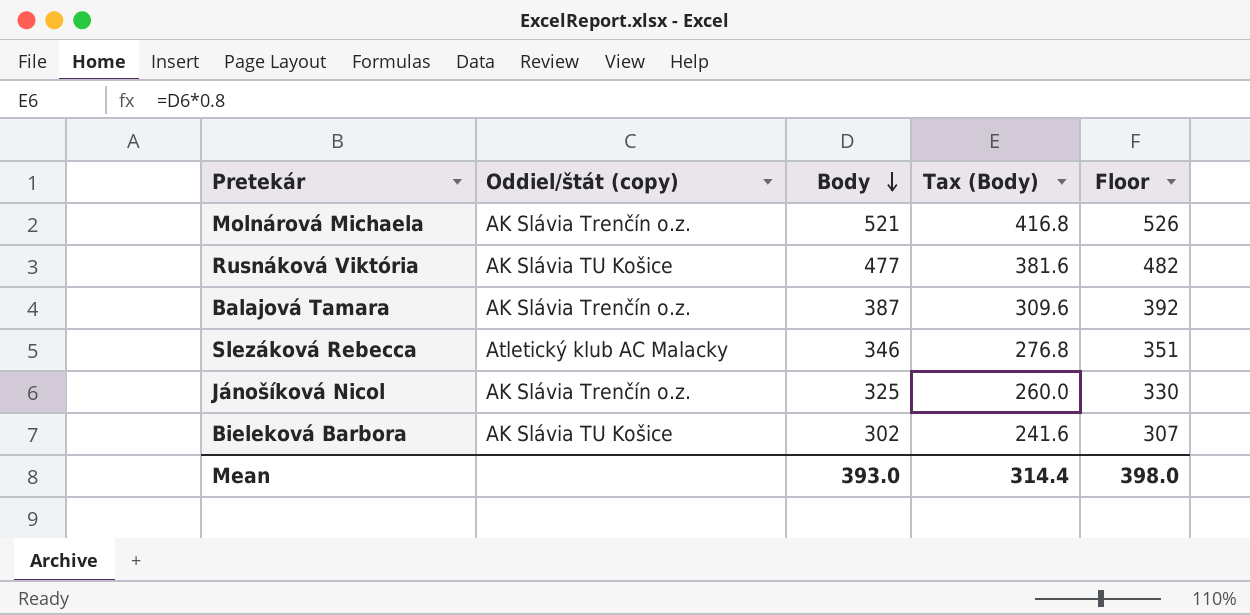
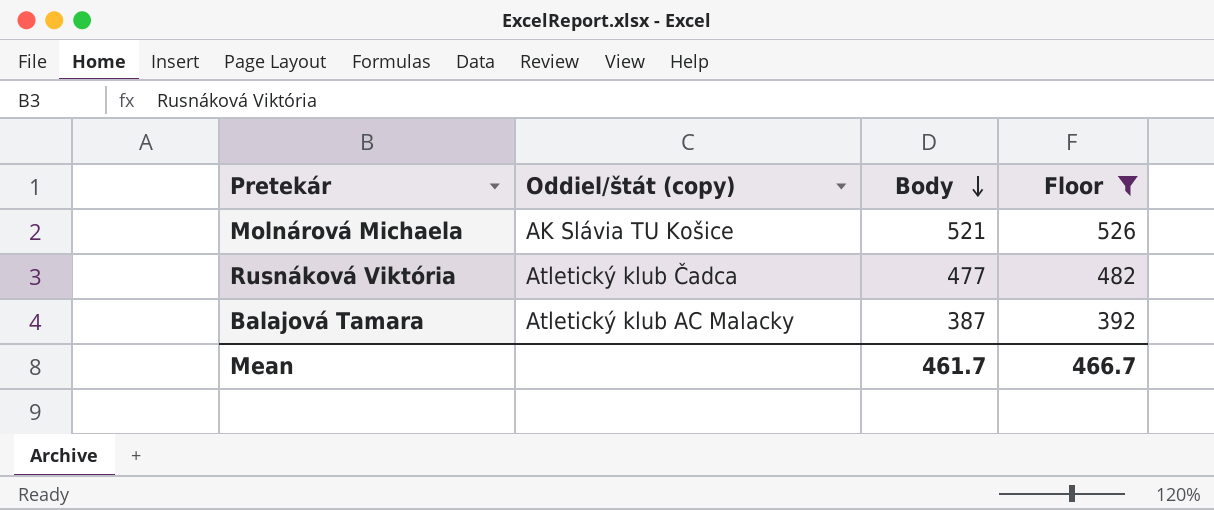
filter: none -> Floor >= 392
column Tax (Body) | formula: [Body] * 0.8 -> none
Molnárová Michaela | Oddiel/štát (copy): AK Slávia Trenčín o.z. -> AK Slávia TU Košice
Rusnáková Viktória | Oddiel/štát (copy): AK Slávia TU Košice -> Atletický klub Čadca
Balajová Tamara | Oddiel/štát (copy): AK Slávia Trenčín o.z. -> Atletický klub AC Malacky
Mean | Body: 393.0 -> 461.7
Mean | Floor: 398.0 -> 466.7

